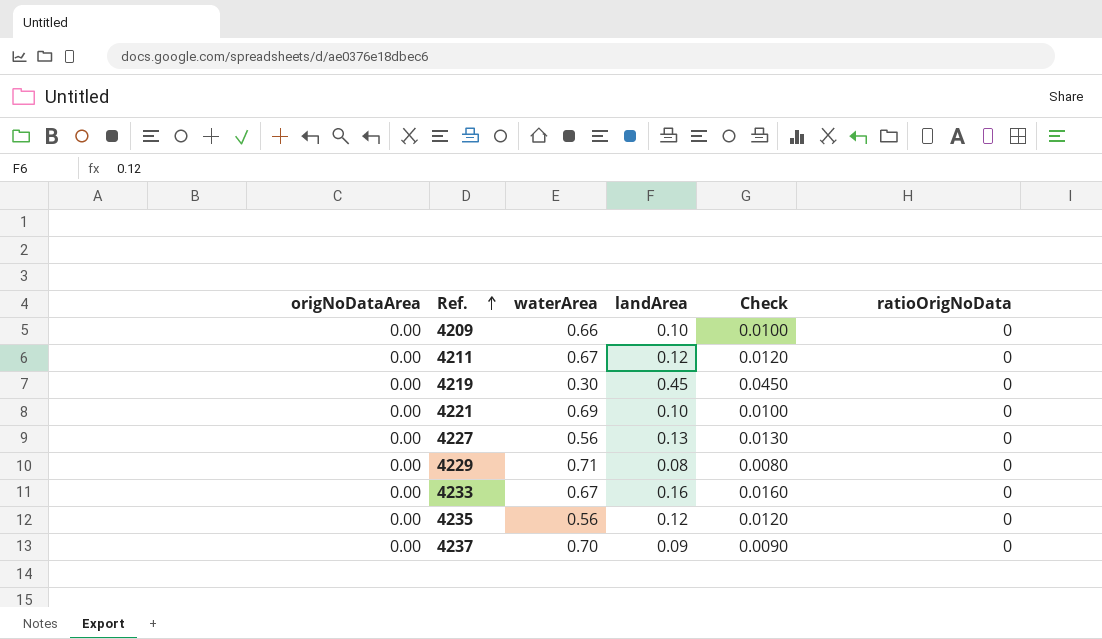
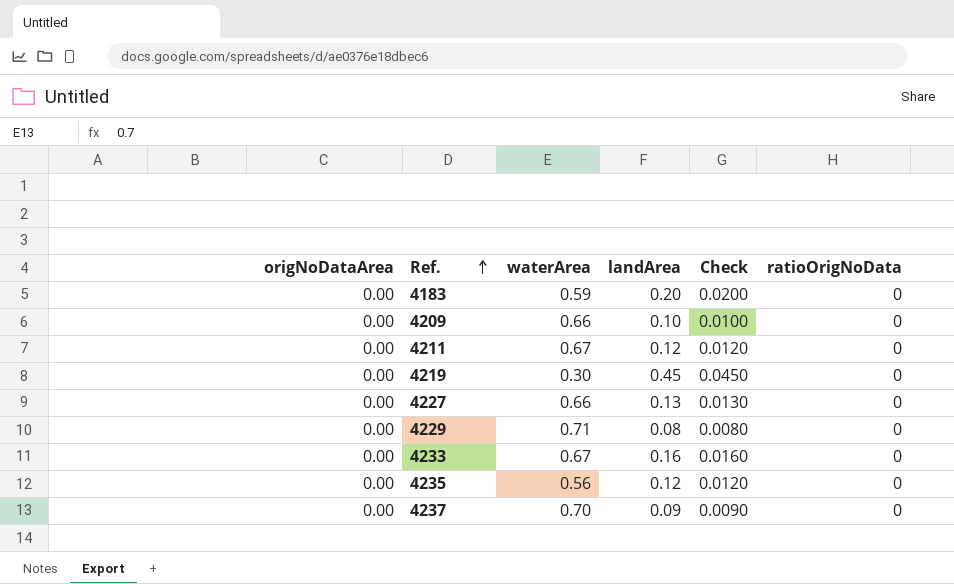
row 4221: 0.00 | 0.69 | 0.10 | 0.0100 | 0 -> none
row 4183: none -> 0.00 | 0.59 | 0.20 | 0.0200 | 0
4227 | waterArea: 0.56 -> 0.66

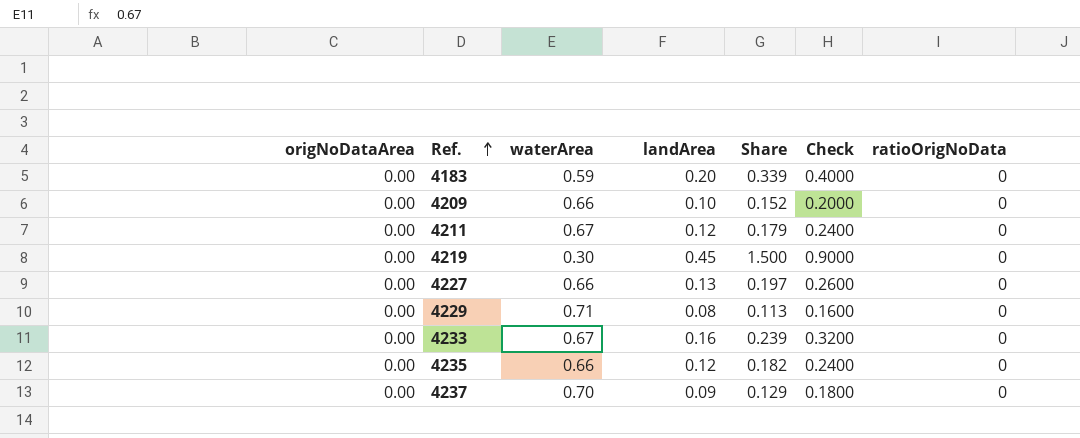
column Share | formula: none -> [landArea] / [waterArea]
column Check | formula: [landArea] * 0.1 -> [landArea] * 2
4235 | waterArea: 0.56 -> 0.66

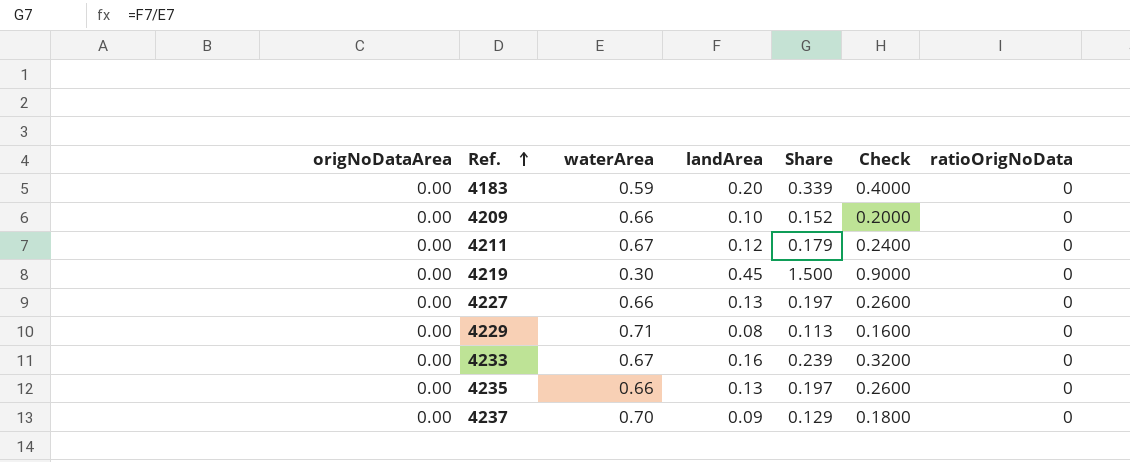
4235 | landArea: 0.12 -> 0.13
4235 | Share: 0.182 -> 0.197
4235 | Check: 0.2400 -> 0.2600

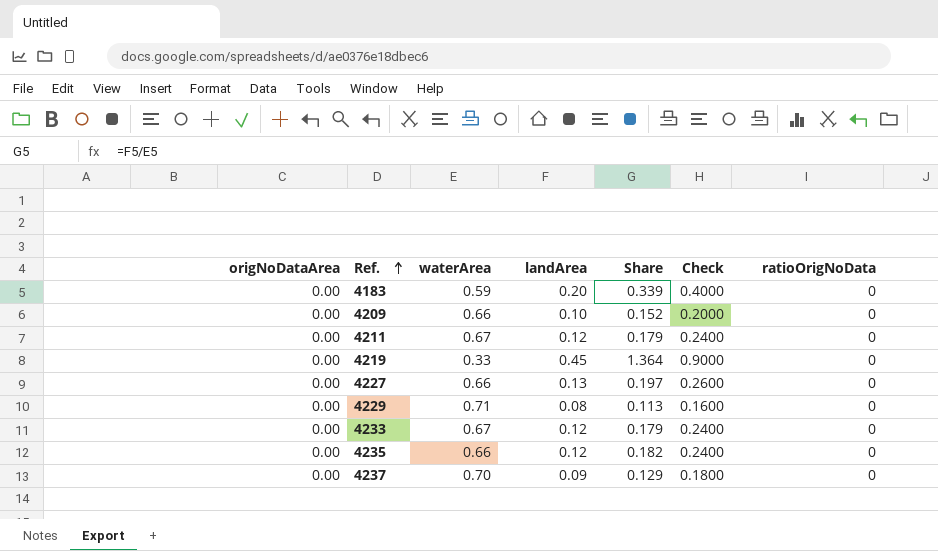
4219 | waterArea: 0.30 -> 0.33
4219 | Share: 1.500 -> 1.364
4233 | landArea: 0.16 -> 0.12
4233 | Share: 0.239 -> 0.179
4233 | Check: 0.3200 -> 0.2400
4235 | landArea: 0.13 -> 0.12
4235 | Share: 0.197 -> 0.182
4235 | Check: 0.2600 -> 0.2400

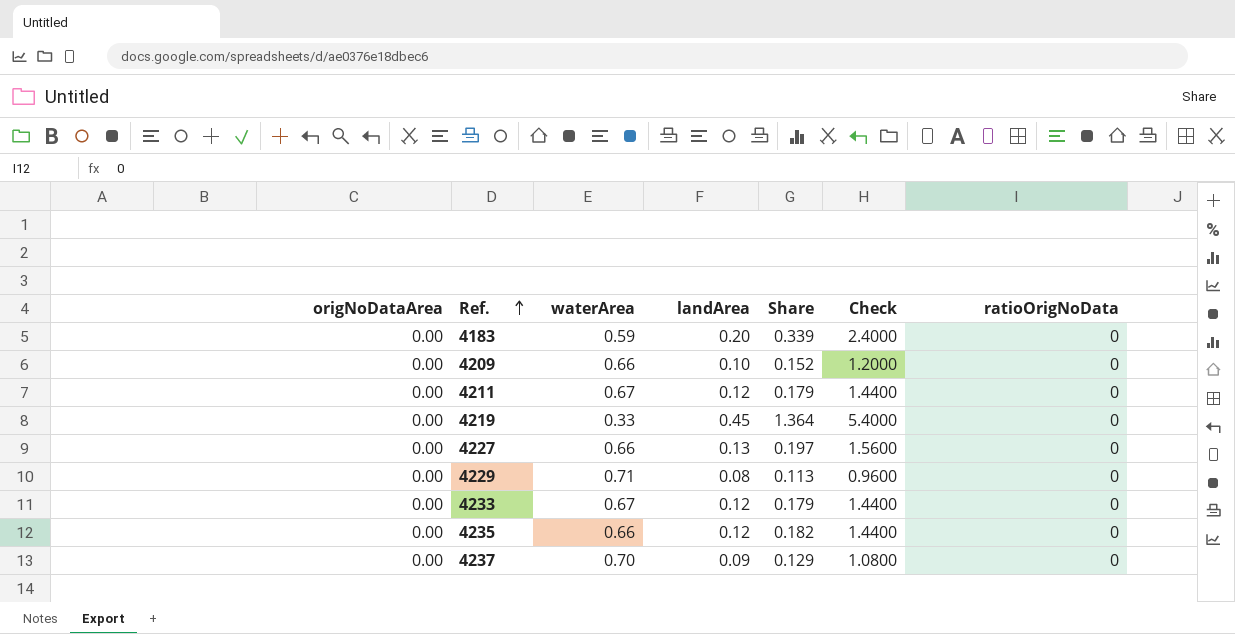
column Check | formula: [landArea] * 2 -> [landArea] * 12

